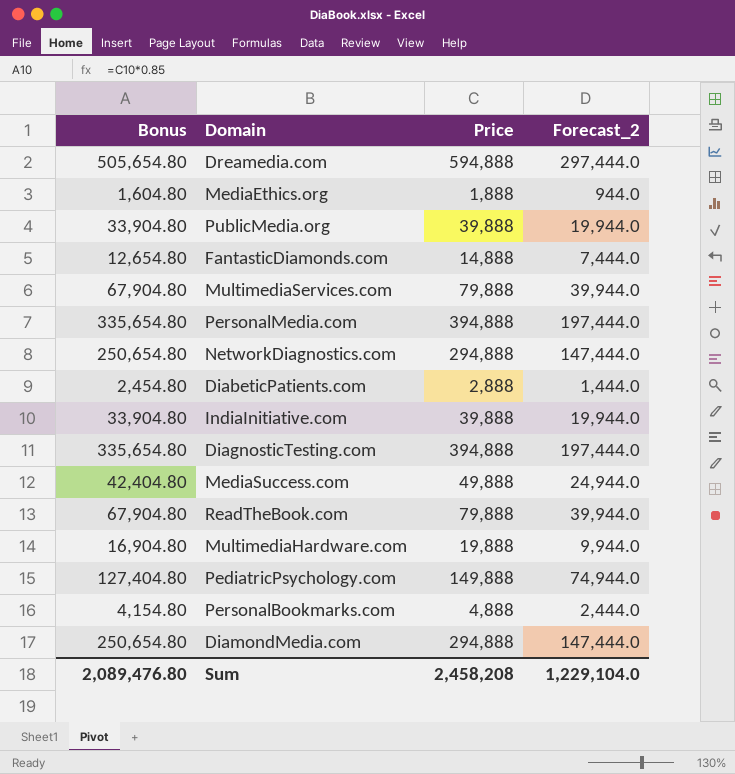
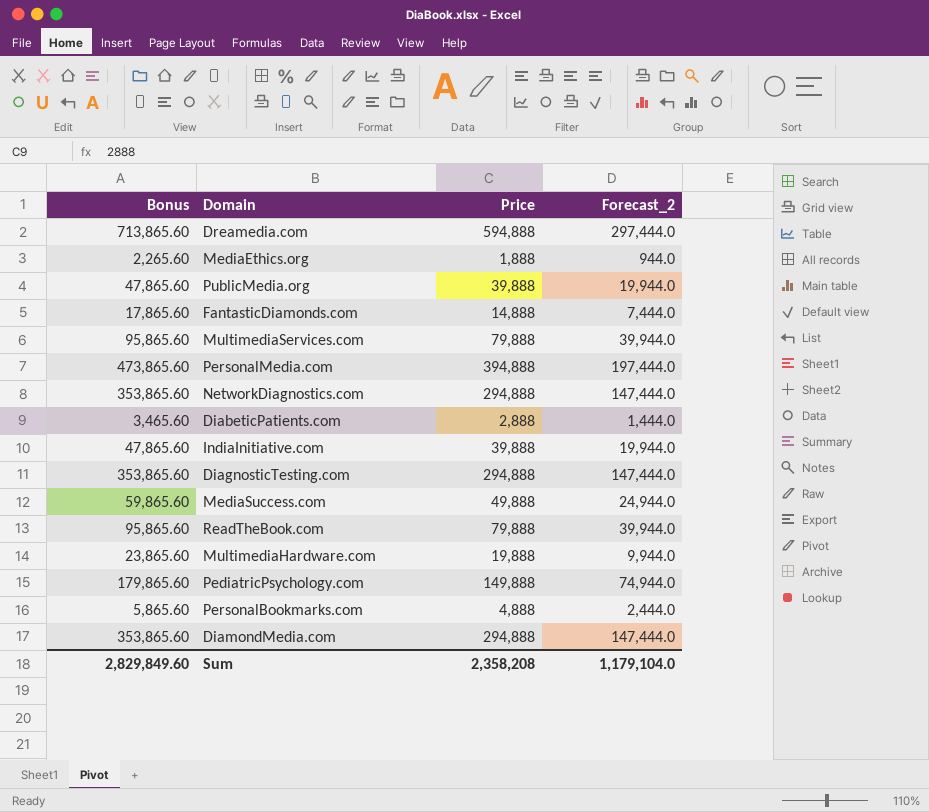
column Bonus | formula: [Price] * 0.85 -> [Price] * 1.2
DiagnosticTesting.com | Price: 394,888 -> 294,888
DiagnosticTesting.com | Forecast_2: 197,444.0 -> 147,444.0
Sum | Bonus: 2,089,476.80 -> 2,829,849.60
Sum | Price: 2,458,208 -> 2,358,208
Sum | Forecast_2: 1,229,104.0 -> 1,179,104.0

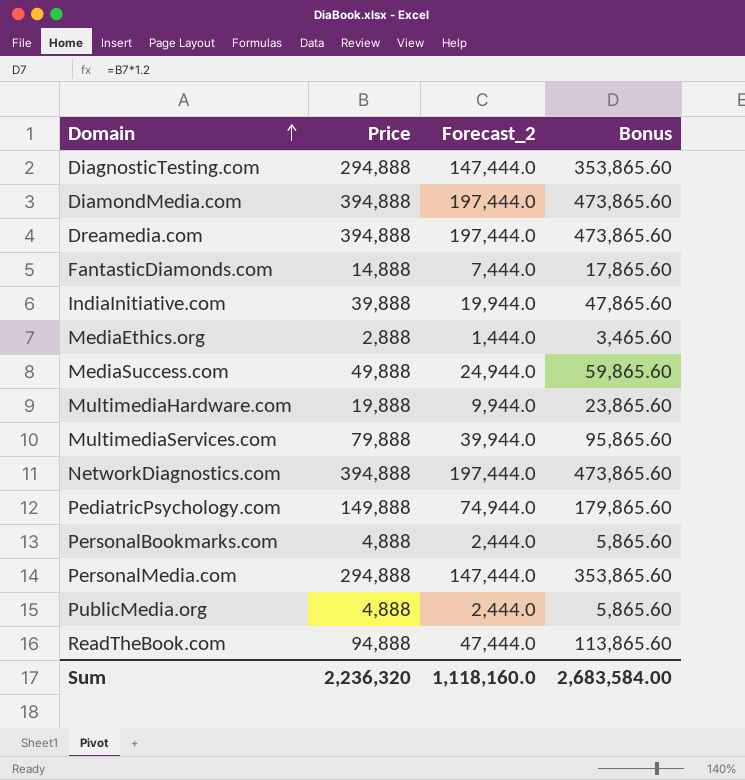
row order: none -> Domain ascending
column Bonus | position: 1 -> 4
row DiabeticPatients.com: 3,465.60 | 2,888 | 1,444.0 -> none
DiamondMedia.com | Price: 294,888 -> 394,888
DiamondMedia.com | Forecast_2: 147,444.0 -> 197,444.0
DiamondMedia.com | Bonus: 353,865.60 -> 473,865.60
Dreamedia.com | Price: 594,888 -> 394,888
Dreamedia.com | Forecast_2: 297,444.0 -> 197,444.0
Dreamedia.com | Bonus: 713,865.60 -> 473,865.60
MediaEthics.org | Price: 1,888 -> 2,888
MediaEthics.org | Forecast_2: 944.0 -> 1,444.0
MediaEthics.org | Bonus: 2,265.60 -> 3,465.60
NetworkDiagnostics.com | Price: 294,888 -> 394,888
NetworkDiagnostics.com | Forecast_2: 147,444.0 -> 197,444.0
NetworkDiagnostics.com | Bonus: 353,865.60 -> 473,865.60
PersonalMedia.com | Price: 394,888 -> 294,888
PersonalMedia.com | Forecast_2: 197,444.0 -> 147,444.0
PersonalMedia.com | Bonus: 473,865.60 -> 353,865.60
PublicMedia.org | Price: 39,888 -> 4,888
PublicMedia.org | Forecast_2: 19,944.0 -> 2,444.0
PublicMedia.org | Bonus: 47,865.60 -> 5,865.60
ReadTheBook.com | Price: 79,888 -> 94,888
ReadTheBook.com | Forecast_2: 39,944.0 -> 47,444.0
ReadTheBook.com | Bonus: 95,865.60 -> 113,865.60
Sum | Price: 2,358,208 -> 2,236,320
Sum | Forecast_2: 1,179,104.0 -> 1,118,160.0
Sum | Bonus: 2,829,849.60 -> 2,683,584.00

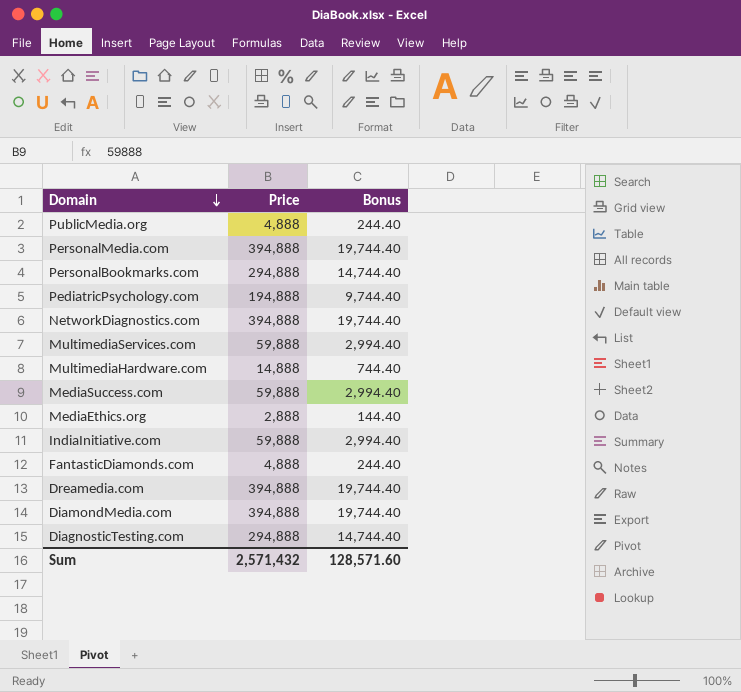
row order: Domain ascending -> Domain descending
column Forecast_2 | formula: [Price] * 0.5 -> none
column Bonus | formula: [Price] * 1.2 -> [Price] * 0.05
row ReadTheBook.com: 94,888 | 47,444.0 | 113,865.60 -> none
PersonalMedia.com | Price: 294,888 -> 394,888
PersonalBookmarks.com | Price: 4,888 -> 294,888
PediatricPsychology.com | Price: 149,888 -> 194,888
MultimediaServices.com | Price: 79,888 -> 59,888
MultimediaHardware.com | Price: 19,888 -> 14,888
MediaSuccess.com | Price: 49,888 -> 59,888
IndiaInitiative.com | Price: 39,888 -> 59,888
FantasticDiamonds.com | Price: 14,888 -> 4,888
Sum | Price: 2,236,320 -> 2,571,432
Sum | Bonus: 2,683,584.00 -> 128,571.60

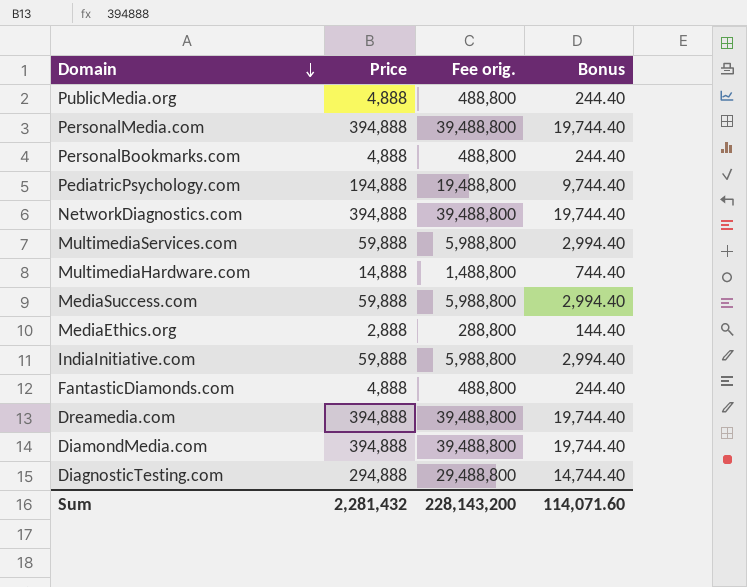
column Fee orig. | formula: none -> [Price] * 100
PersonalBookmarks.com | Price: 294,888 -> 4,888
PersonalBookmarks.com | Bonus: 14,744.40 -> 244.40
Sum | Price: 2,571,432 -> 2,281,432
Sum | Bonus: 128,571.60 -> 114,071.60

